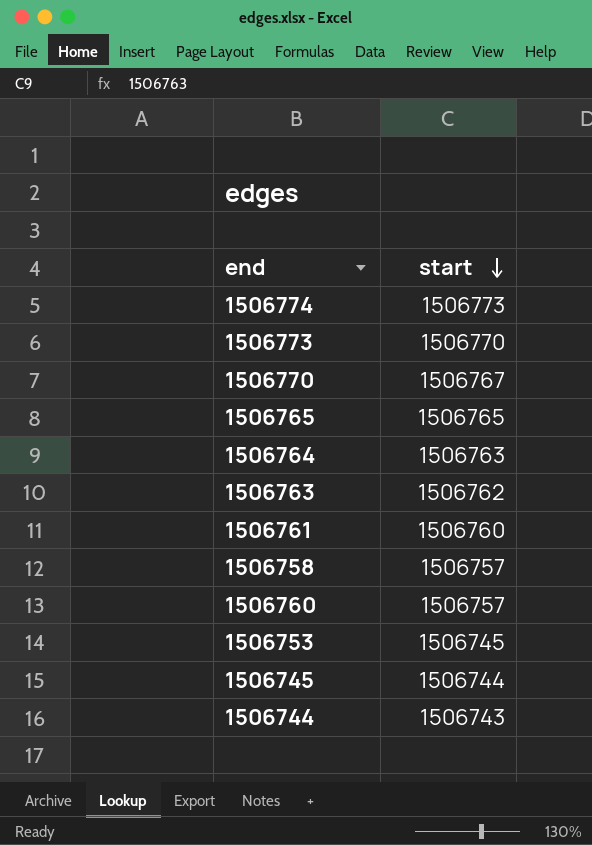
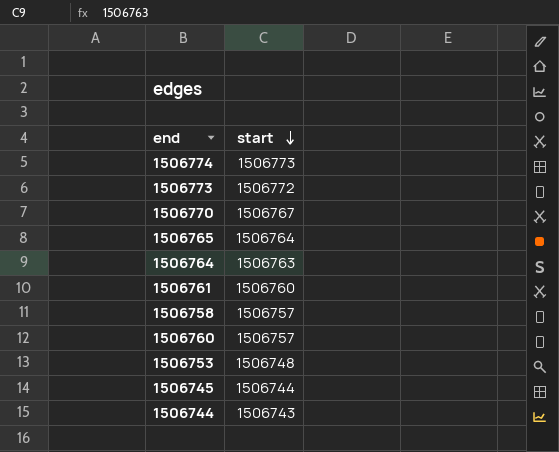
row 1506763: 1506762 -> none
1506773 | start: 1506770 -> 1506772
1506765 | start: 1506765 -> 1506764
1506753 | start: 1506745 -> 1506748

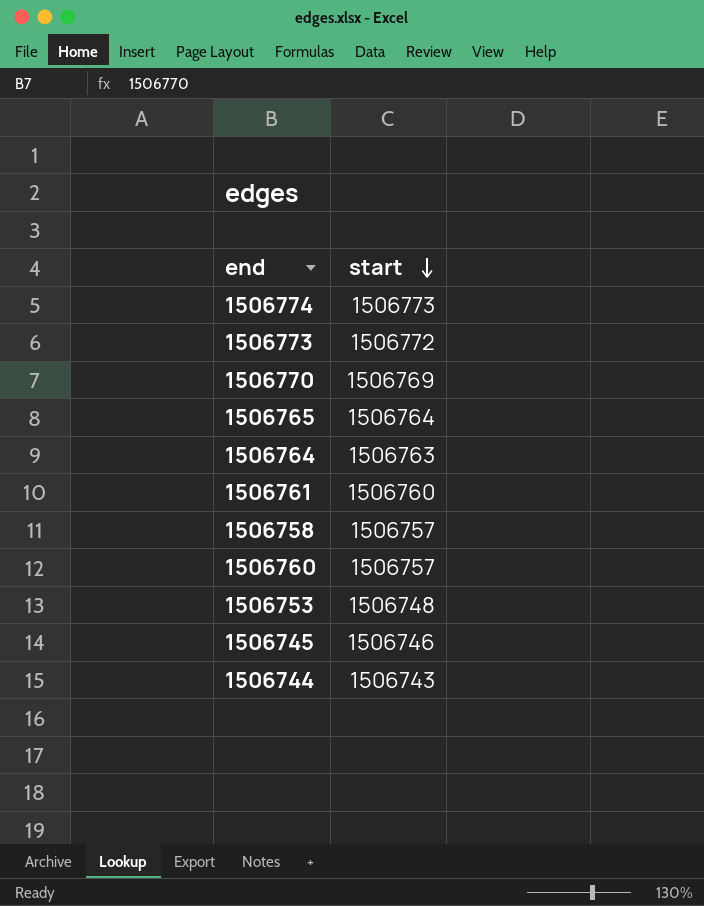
1506770 | start: 1506767 -> 1506769
1506745 | start: 1506744 -> 1506746

